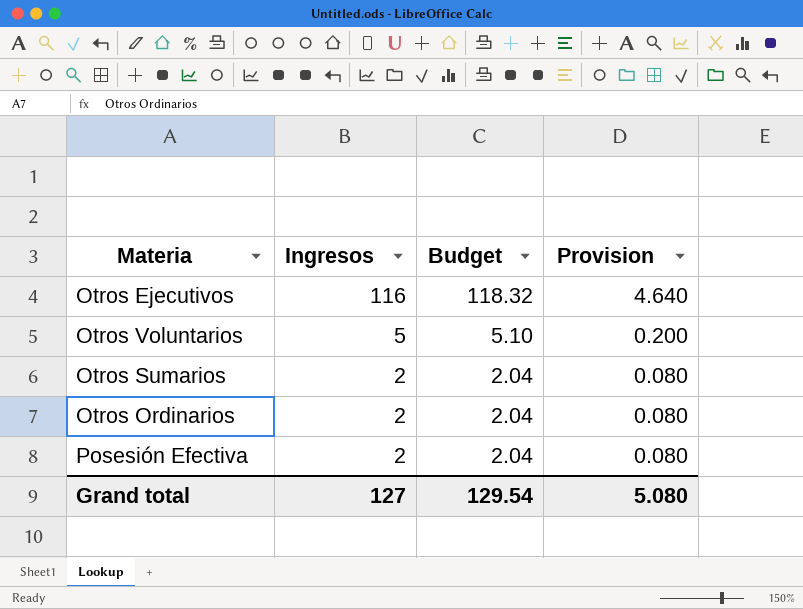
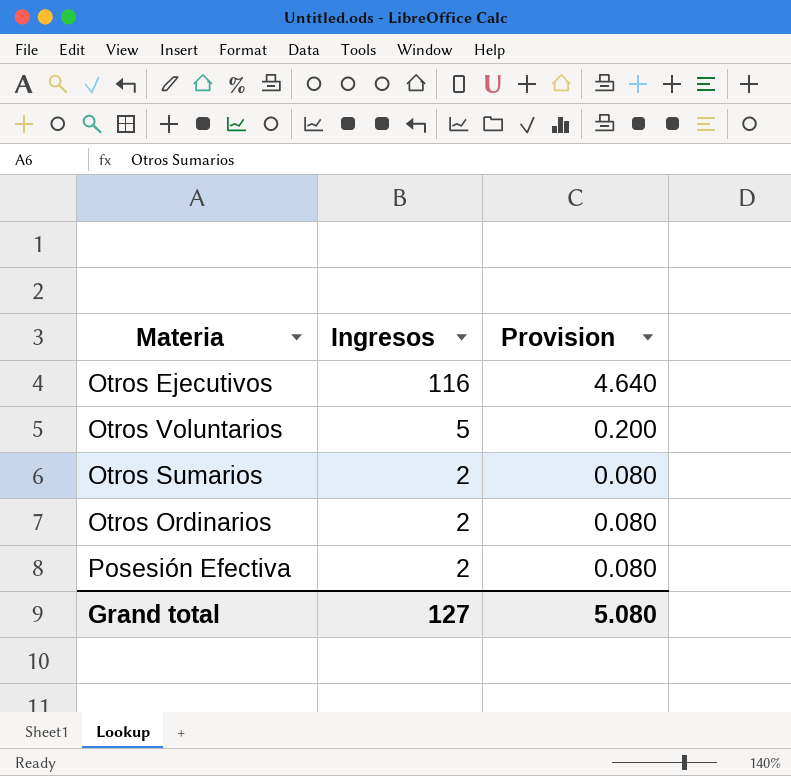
column Budget | formula: [Ingresos] * 1.02 -> none

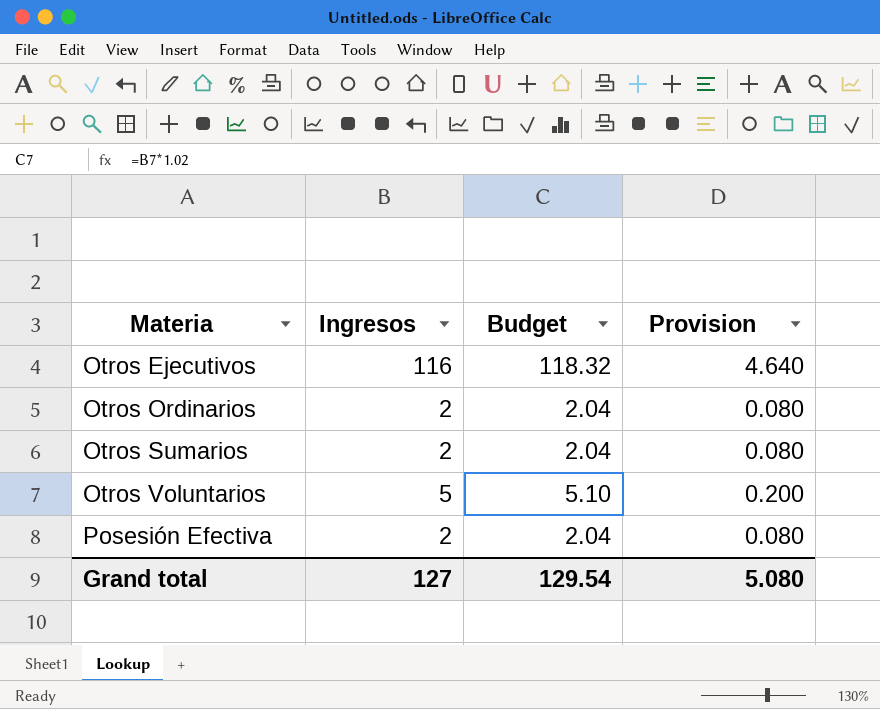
row order: Ingresos descending -> Materia ascending
column Budget | formula: none -> [Ingresos] * 1.02

